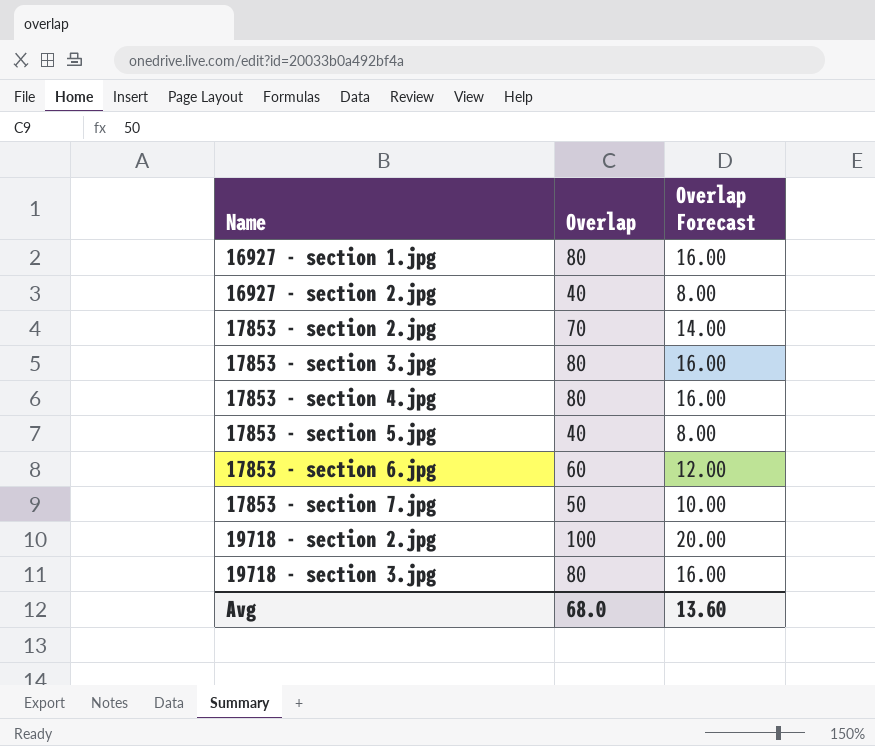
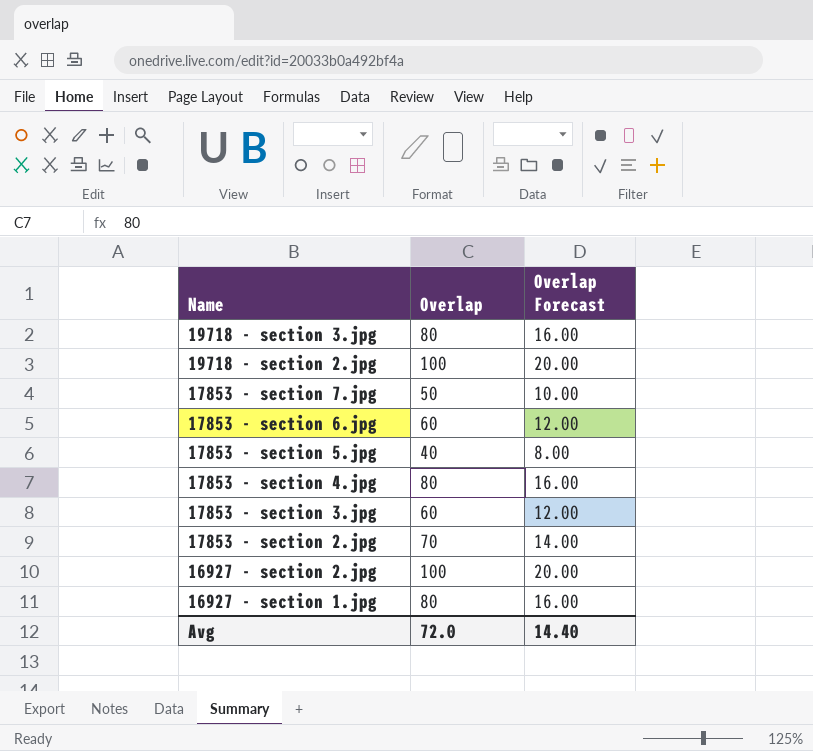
row order: Name ascending -> Name descending
17853 - section 3.jpg | Overlap: 80 -> 60
17853 - section 3.jpg | Overlap Forecast: 16.00 -> 12.00
16927 - section 2.jpg | Overlap: 40 -> 100
16927 - section 2.jpg | Overlap Forecast: 8.00 -> 20.00
Avg | Overlap: 68.0 -> 72.0
Avg | Overlap Forecast: 13.60 -> 14.40

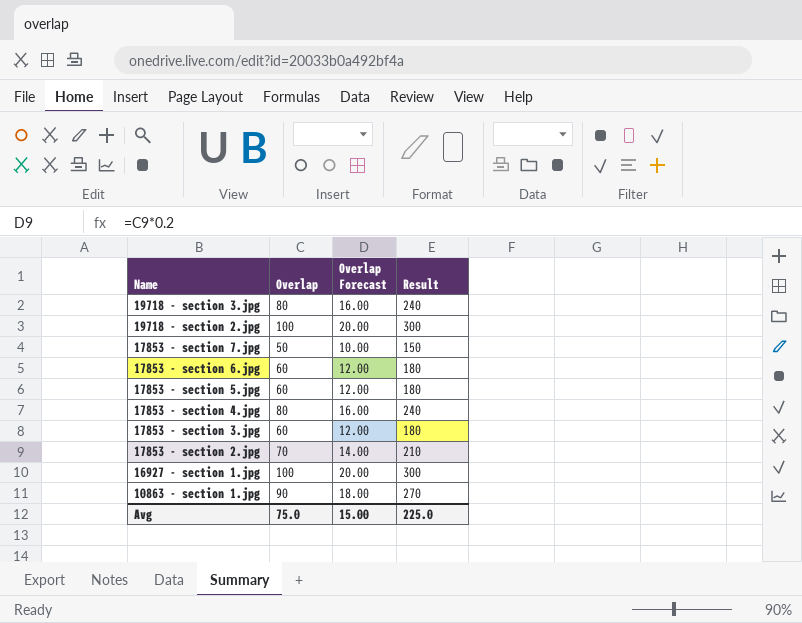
column Result | formula: none -> [Overlap] * 3
row 16927 - section 2.jpg: 100 | 20.00 -> none
17853 - section 5.jpg | Overlap: 40 -> 60
17853 - section 5.jpg | Overlap Forecast: 8.00 -> 12.00
16927 - section 1.jpg | Overlap: 80 -> 100
16927 - section 1.jpg | Overlap Forecast: 16.00 -> 20.00
row 10863 - section 1.jpg: none -> 90 | 18.00 | 270
Avg | Overlap: 72.0 -> 75.0
Avg | Overlap Forecast: 14.40 -> 15.00

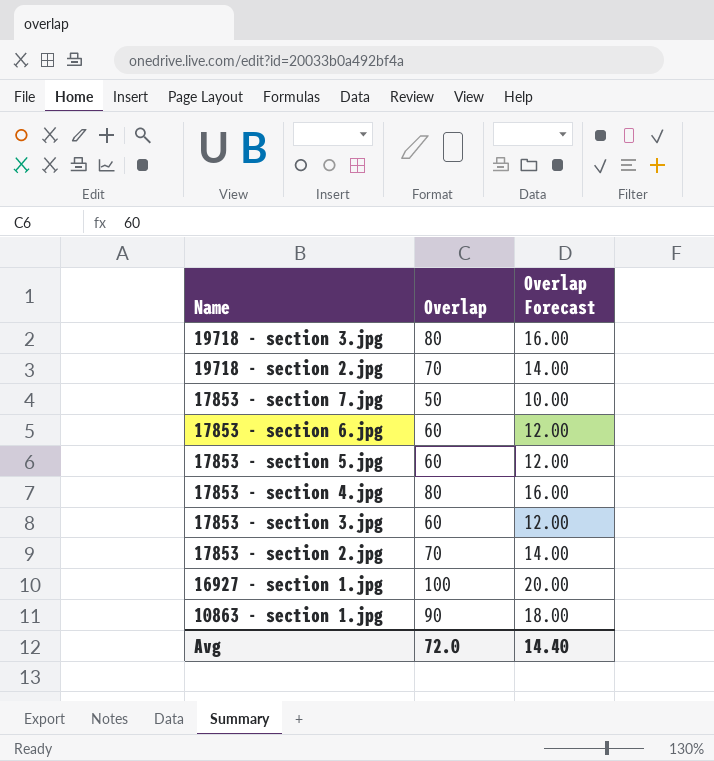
column Result | formula: [Overlap] * 3 -> none
19718 - section 2.jpg | Overlap: 100 -> 70
19718 - section 2.jpg | Overlap Forecast: 20.00 -> 14.00
Avg | Overlap: 75.0 -> 72.0
Avg | Overlap Forecast: 15.00 -> 14.40

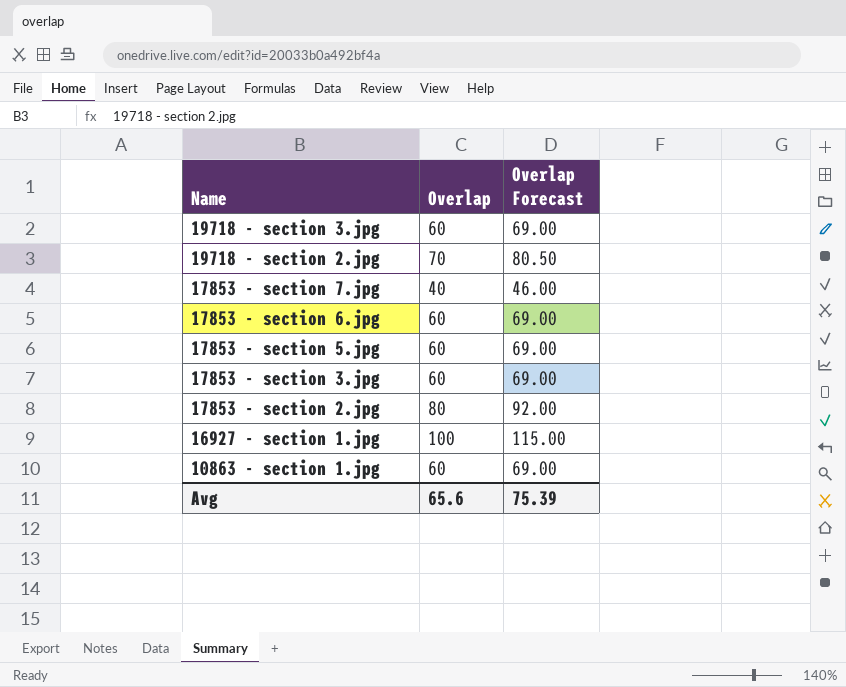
column Overlap Forecast | formula: [Overlap] * 0.2 -> [Overlap] * 1.15
row 17853 - section 4.jpg: 80 | 16.00 -> none
19718 - section 3.jpg | Overlap: 80 -> 60
17853 - section 7.jpg | Overlap: 50 -> 40
17853 - section 2.jpg | Overlap: 70 -> 80
10863 - section 1.jpg | Overlap: 90 -> 60
Avg | Overlap: 72.0 -> 65.6
Avg | Overlap Forecast: 14.40 -> 75.39

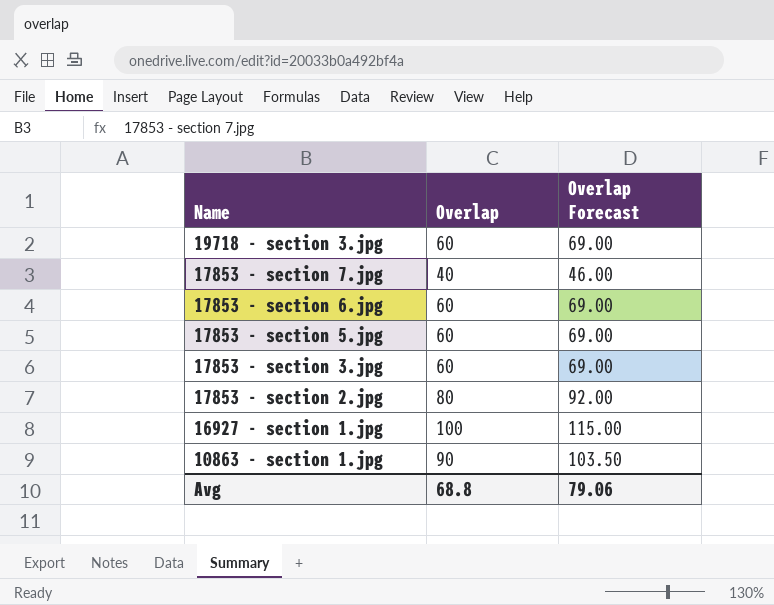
row 19718 - section 2.jpg: 70 | 80.50 -> none
10863 - section 1.jpg | Overlap: 60 -> 90
10863 - section 1.jpg | Overlap Forecast: 69.00 -> 103.50
Avg | Overlap: 65.6 -> 68.8
Avg | Overlap Forecast: 75.39 -> 79.06

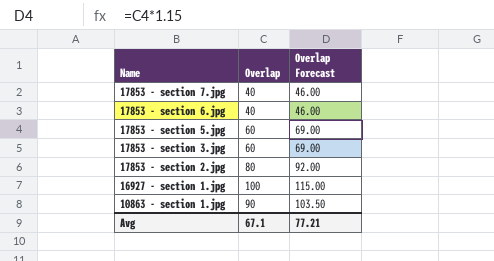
row 19718 - section 3.jpg: 60 | 69.00 -> none
17853 - section 6.jpg | Overlap: 60 -> 40
17853 - section 6.jpg | Overlap Forecast: 69.00 -> 46.00
Avg | Overlap: 68.8 -> 67.1
Avg | Overlap Forecast: 79.06 -> 77.21

